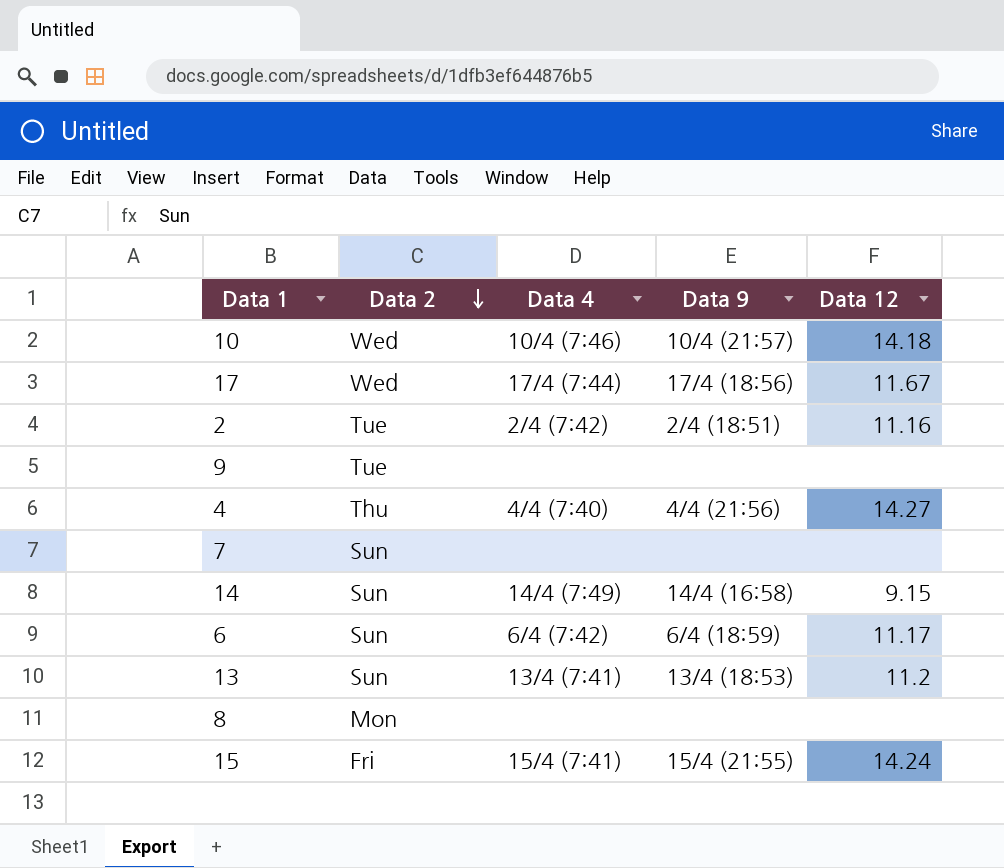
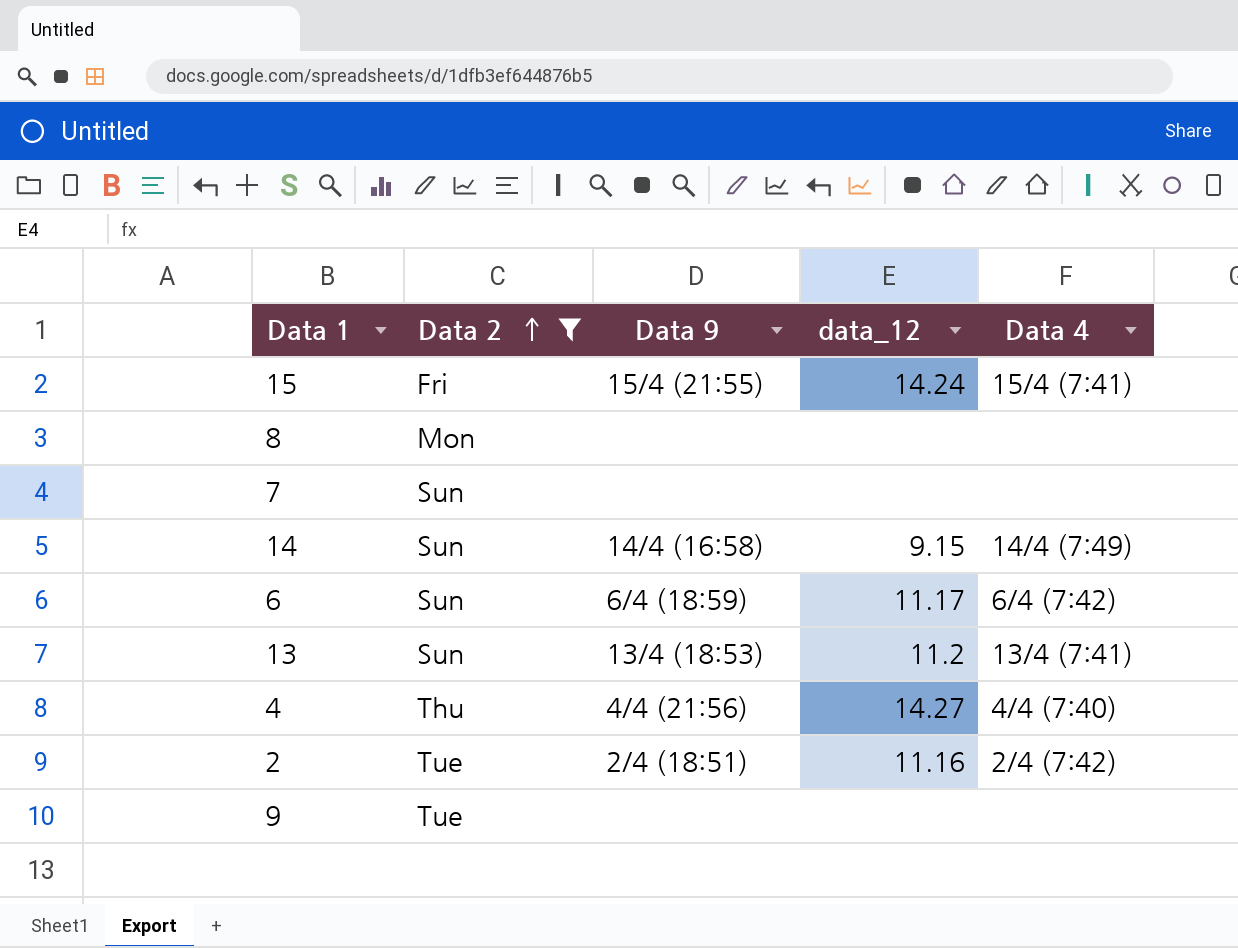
filter: none -> Data 2 != Wed
row order: Data 2 descending -> Data 2 ascending
column name: Data 12 -> data_12
column Data 4 | position: 3 -> 5

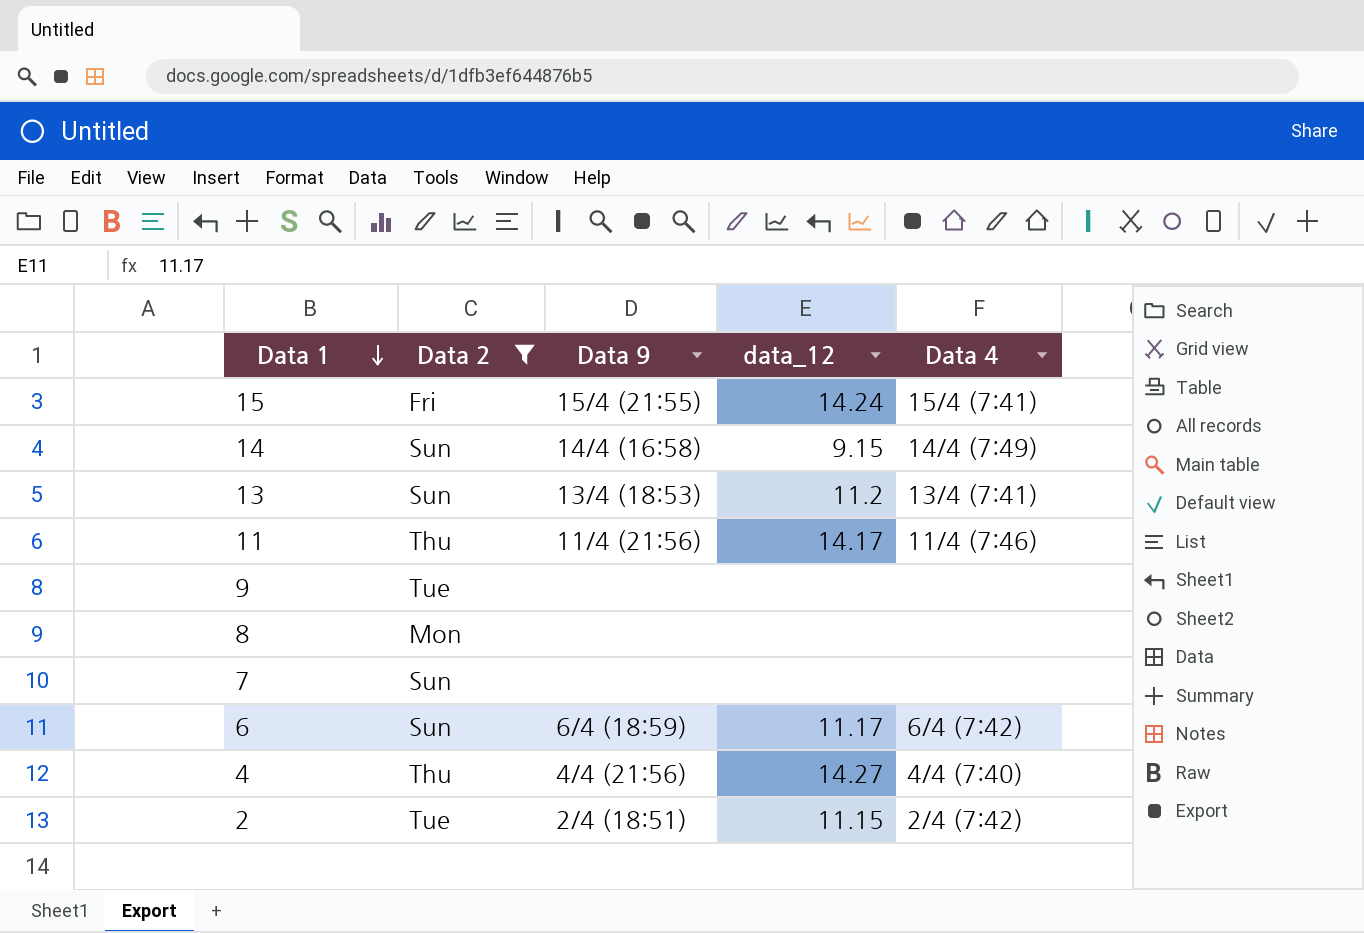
row order: Data 2 ascending -> Data 1 descending
row 11: none -> Thu | 11/4 (21:56) | 14.17 | 11/4 (7:46)
2 | data_12: 11.16 -> 11.15

